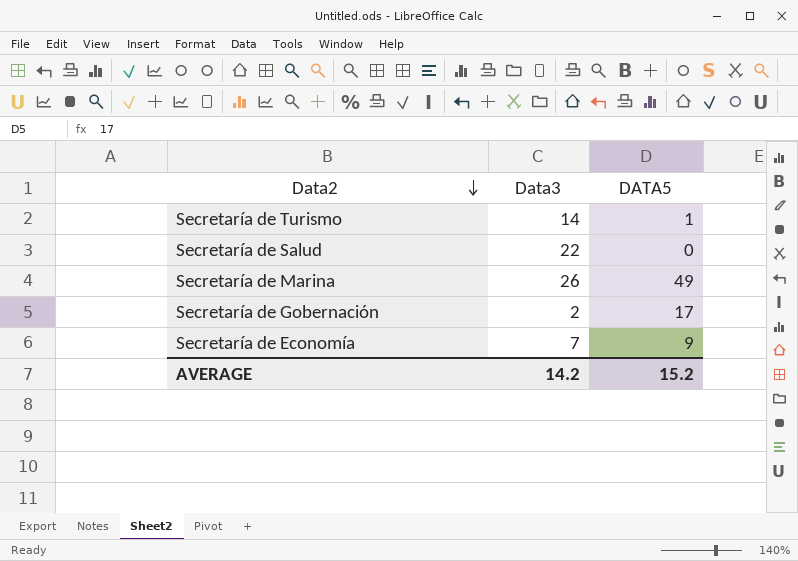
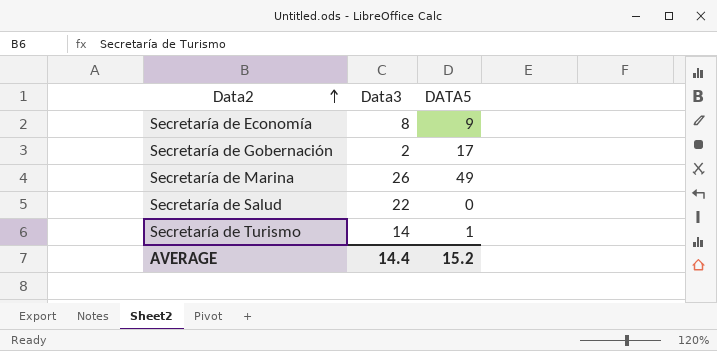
row order: Data2 descending -> Data2 ascending
Secretaría de Economía | Data3: 7 -> 8
AVERAGE | Data3: 14.2 -> 14.4

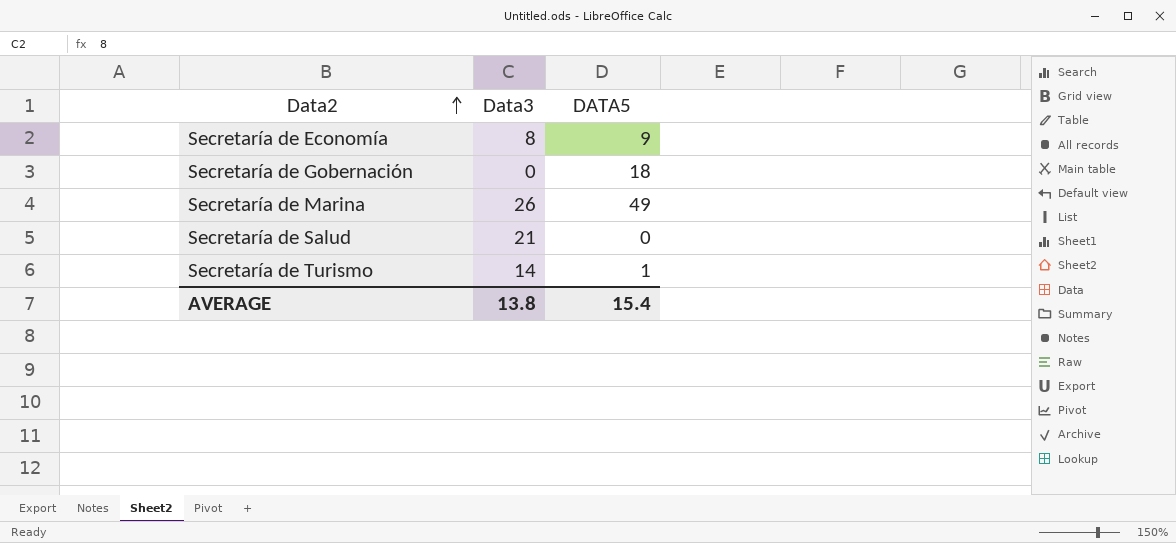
Secretaría de Gobernación | Data3: 2 -> 0
Secretaría de Gobernación | DATA5: 17 -> 18
Secretaría de Salud | Data3: 22 -> 21
AVERAGE | Data3: 14.4 -> 13.8
AVERAGE | DATA5: 15.2 -> 15.4

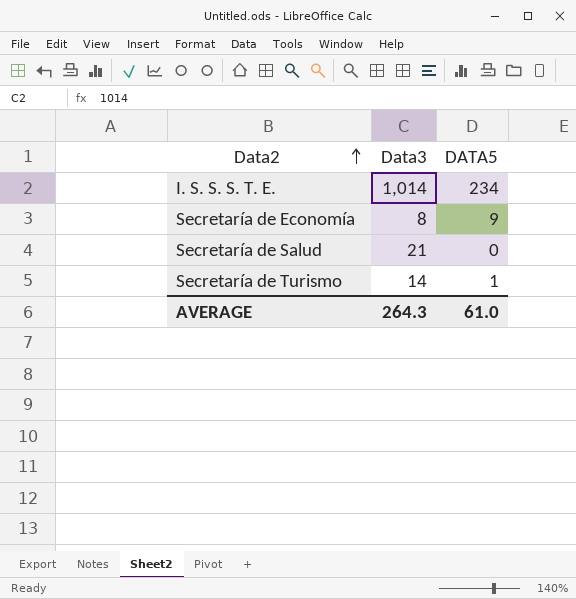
row Secretaría de Gobernación: 0 | 18 -> none
row Secretaría de Marina: 26 | 49 -> none
row I. S. S. S. T. E.: none -> 1,014 | 234
AVERAGE | Data3: 13.8 -> 264.3
AVERAGE | DATA5: 15.4 -> 61.0

